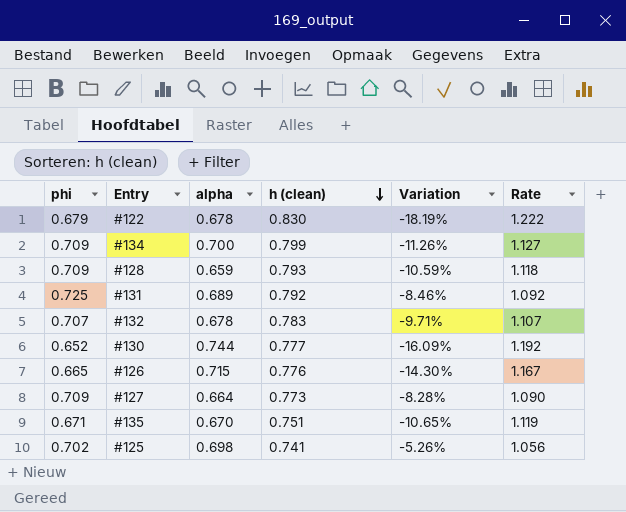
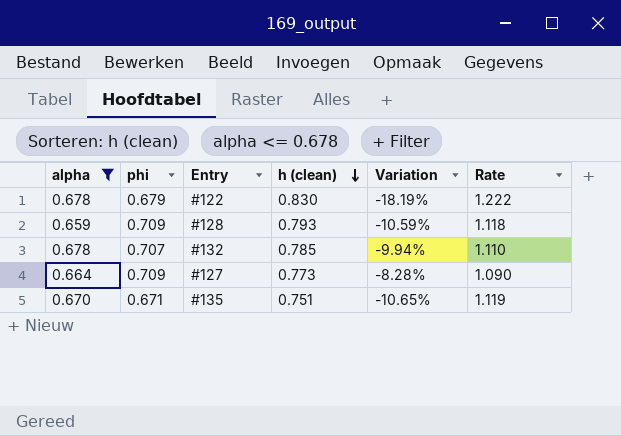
filter: none -> alpha <= 0.678
column alpha | position: 3 -> 1
#132 | h (clean): 0.783 -> 0.785
#132 | Variation: -9.71% -> -9.94%
#132 | Rate: 1.107 -> 1.110

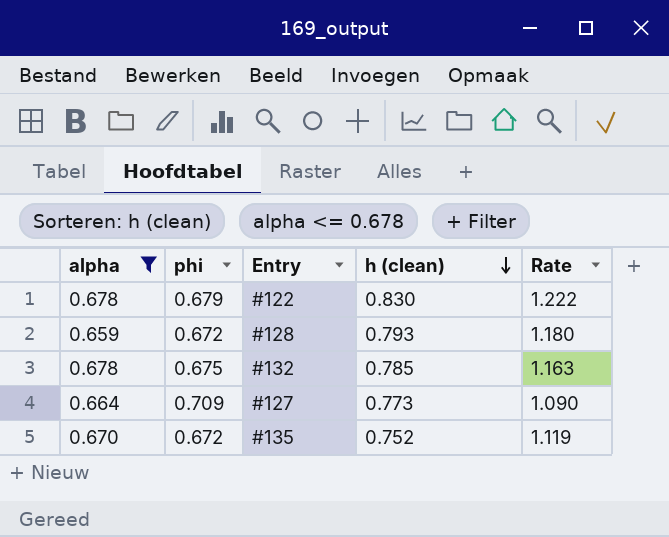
column Variation | formula: ([phi] - [h (clean)]) / [h (clean)] -> none
#128 | phi: 0.709 -> 0.672
#128 | Rate: 1.118 -> 1.180
#132 | phi: 0.707 -> 0.675
#132 | Rate: 1.110 -> 1.163
#135 | phi: 0.671 -> 0.672
#135 | h (clean): 0.751 -> 0.752

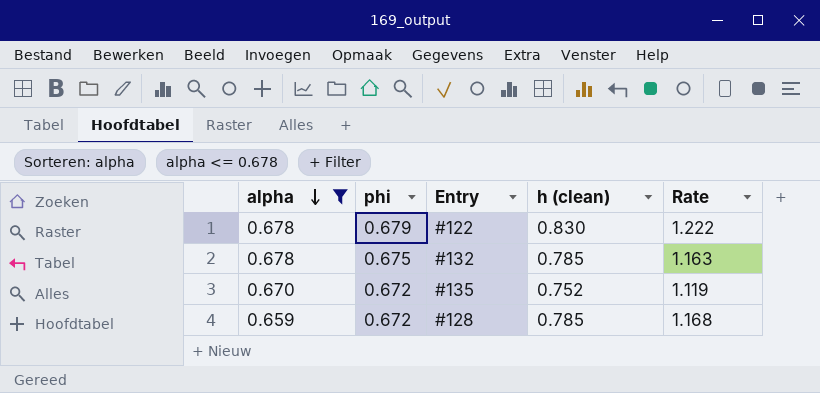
row order: h (clean) descending -> alpha descending
row #127: 0.664 | 0.709 | 0.773 | 1.090 -> none
#128 | h (clean): 0.793 -> 0.785
#128 | Rate: 1.180 -> 1.168

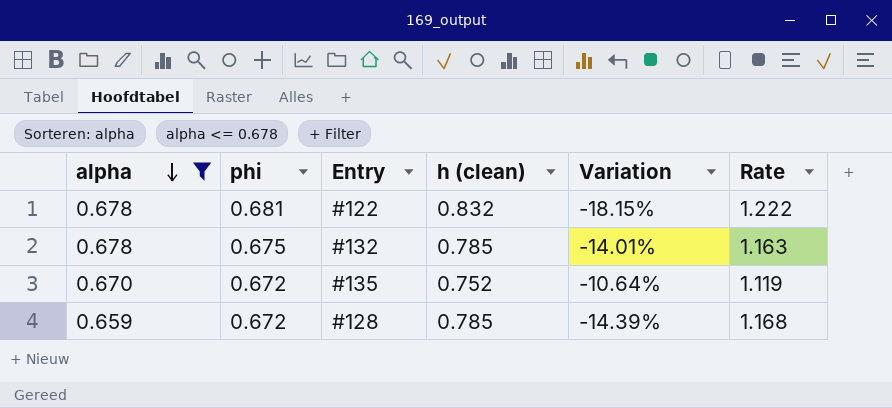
column Variation | formula: none -> ([phi] - [h (clean)]) / [h (clean)]
#122 | phi: 0.679 -> 0.681
#122 | h (clean): 0.830 -> 0.832

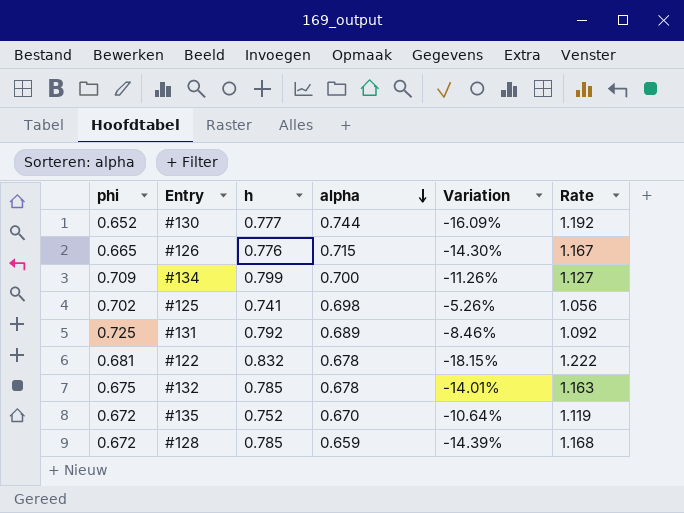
filter: alpha <= 0.678 -> none
column name: h (clean) -> h
column alpha | position: 1 -> 4

